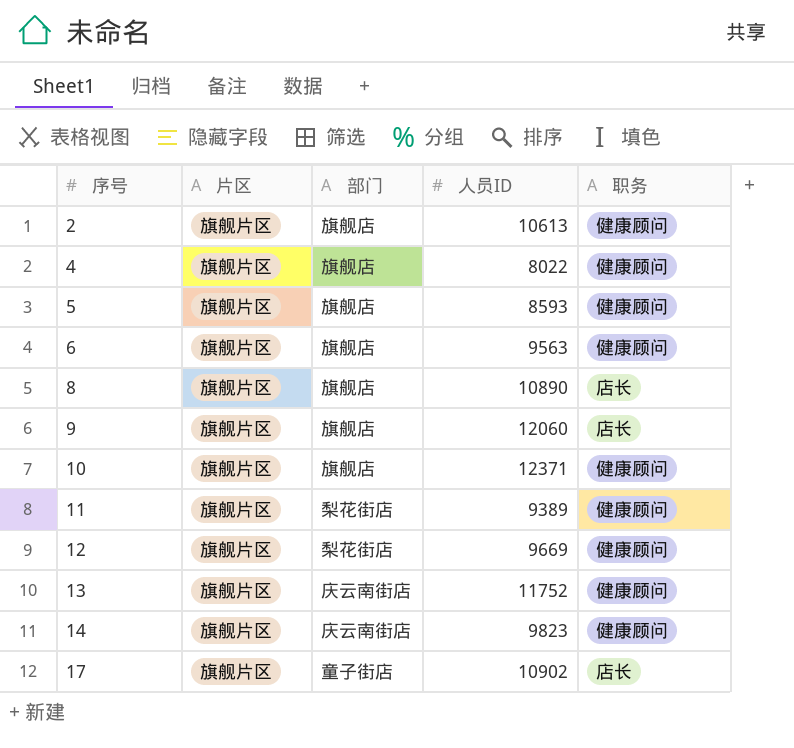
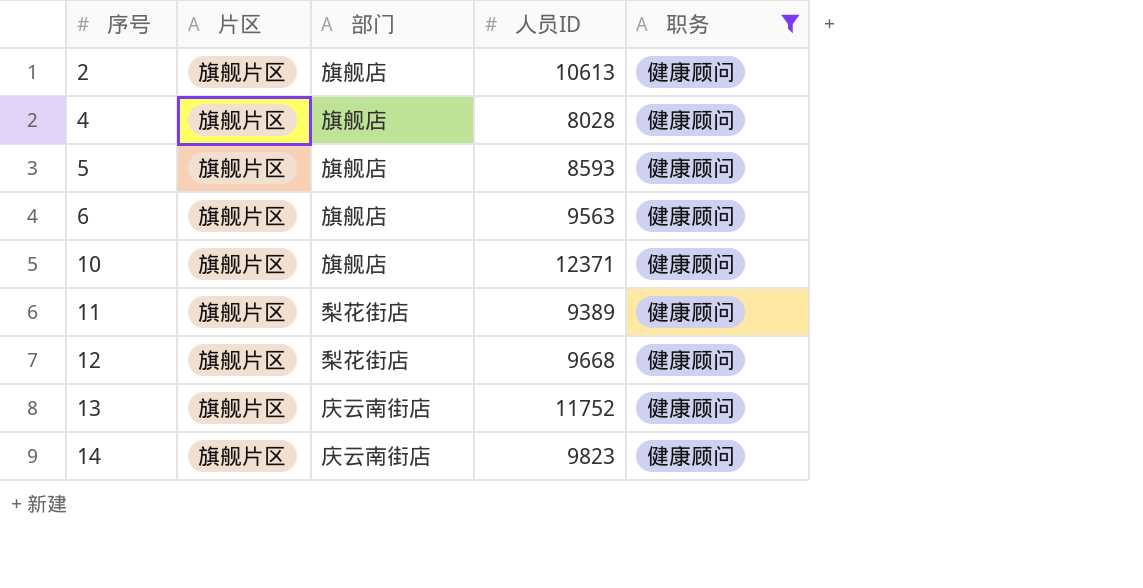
filter: none -> 职务 = 健康顾问
4 | 人员ID: 8022 -> 8028
12 | 人员ID: 9669 -> 9668

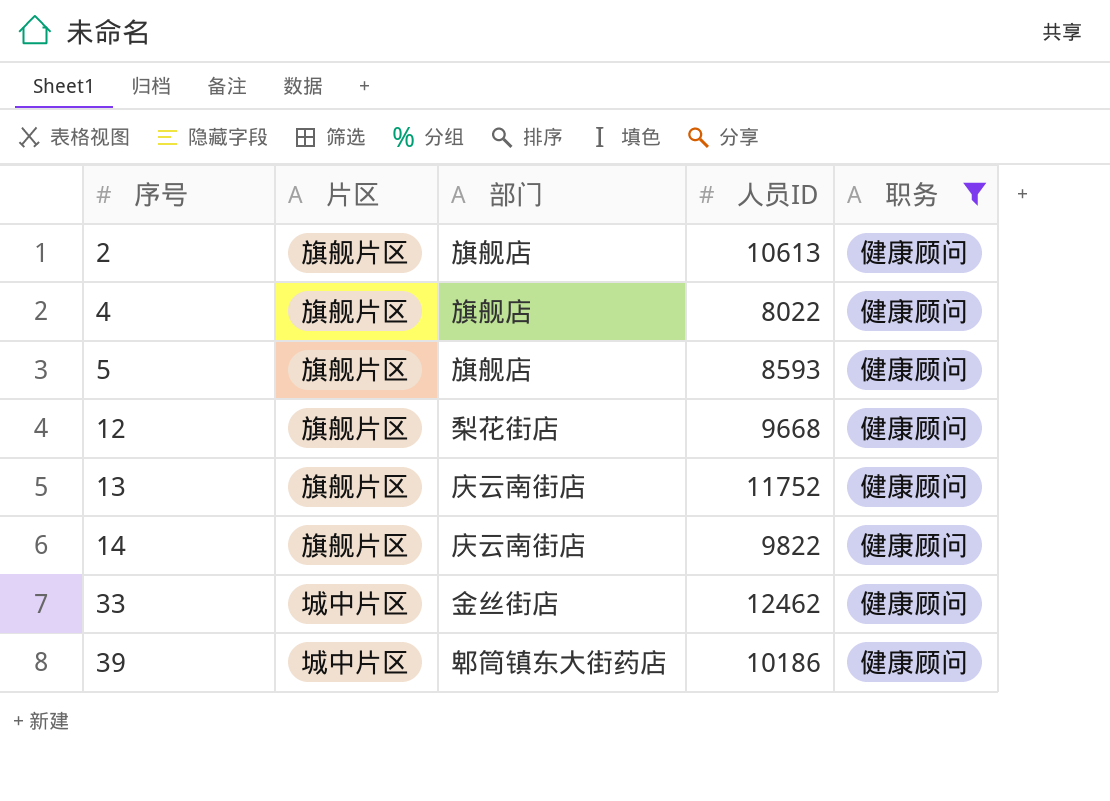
row 6: 旗舰片区 | 旗舰店 | 9563 | 健康顾问 -> none
row 10: 旗舰片区 | 旗舰店 | 12371 | 健康顾问 -> none
row 11: 旗舰片区 | 梨花街店 | 9389 | 健康顾问 -> none
4 | 人员ID: 8028 -> 8022
14 | 人员ID: 9823 -> 9822
row 33: none -> 城中片区 | 金丝街店 | 12462 | 健康顾问
row 39: none -> 城中片区 | 郫筒镇东大街药店 | 10186 | 健康顾问

